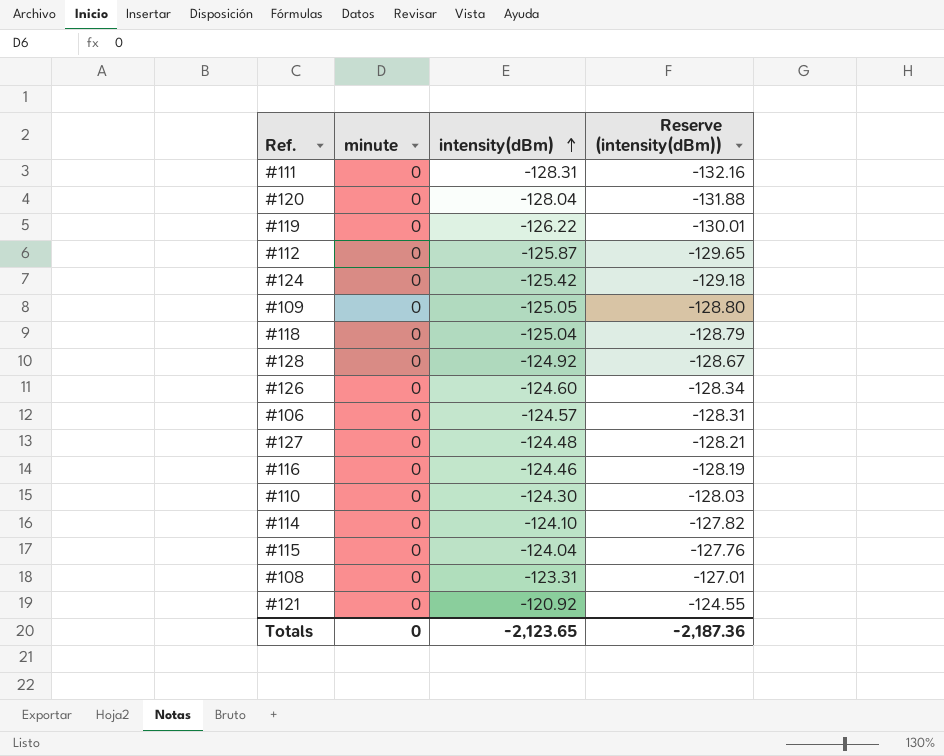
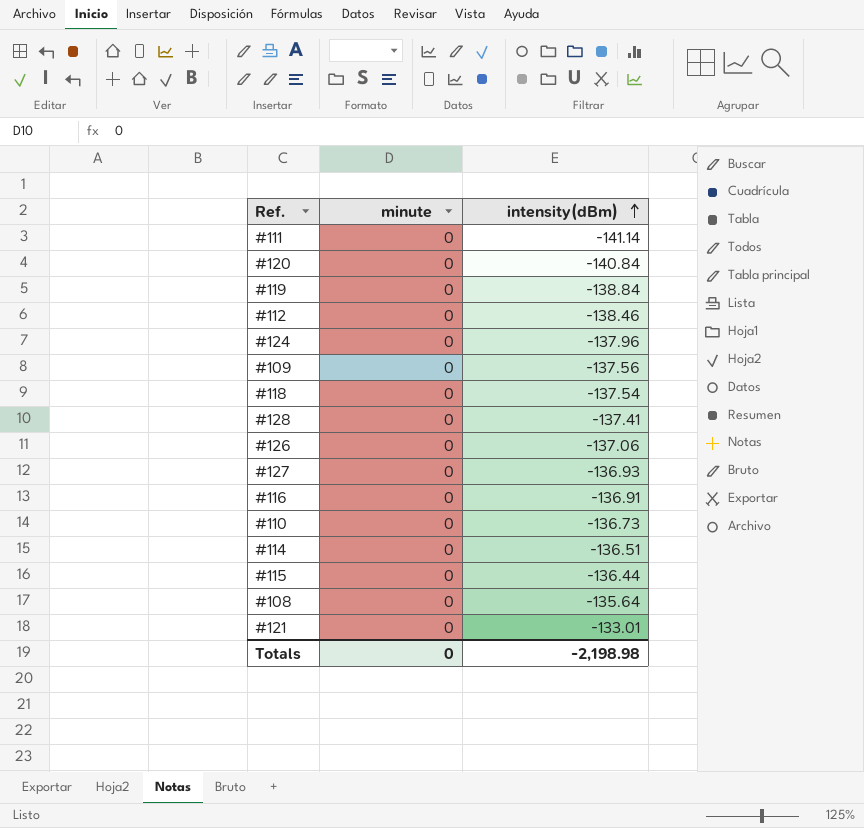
column Reserve (intensity(dBm)) | formula: [intensity(dBm)] * 1.03 -> none
row #106: 0 | -124.57 | -128.31 -> none
#111 | intensity(dBm): -128.31 -> -141.14
#120 | intensity(dBm): -128.04 -> -140.84
#119 | intensity(dBm): -126.22 -> -138.84
#112 | intensity(dBm): -125.87 -> -138.46
#124 | intensity(dBm): -125.42 -> -137.96
#109 | intensity(dBm): -125.05 -> -137.56
#118 | intensity(dBm): -125.04 -> -137.54
#128 | intensity(dBm): -124.92 -> -137.41
#126 | intensity(dBm): -124.60 -> -137.06
#127 | intensity(dBm): -124.48 -> -136.93
#116 | intensity(dBm): -124.46 -> -136.91
#110 | intensity(dBm): -124.30 -> -136.73
#114 | intensity(dBm): -124.10 -> -136.51
#115 | intensity(dBm): -124.04 -> -136.44
#108 | intensity(dBm): -123.31 -> -135.64
#121 | intensity(dBm): -120.92 -> -133.01
Totals | intensity(dBm): -2,123.65 -> -2,198.98

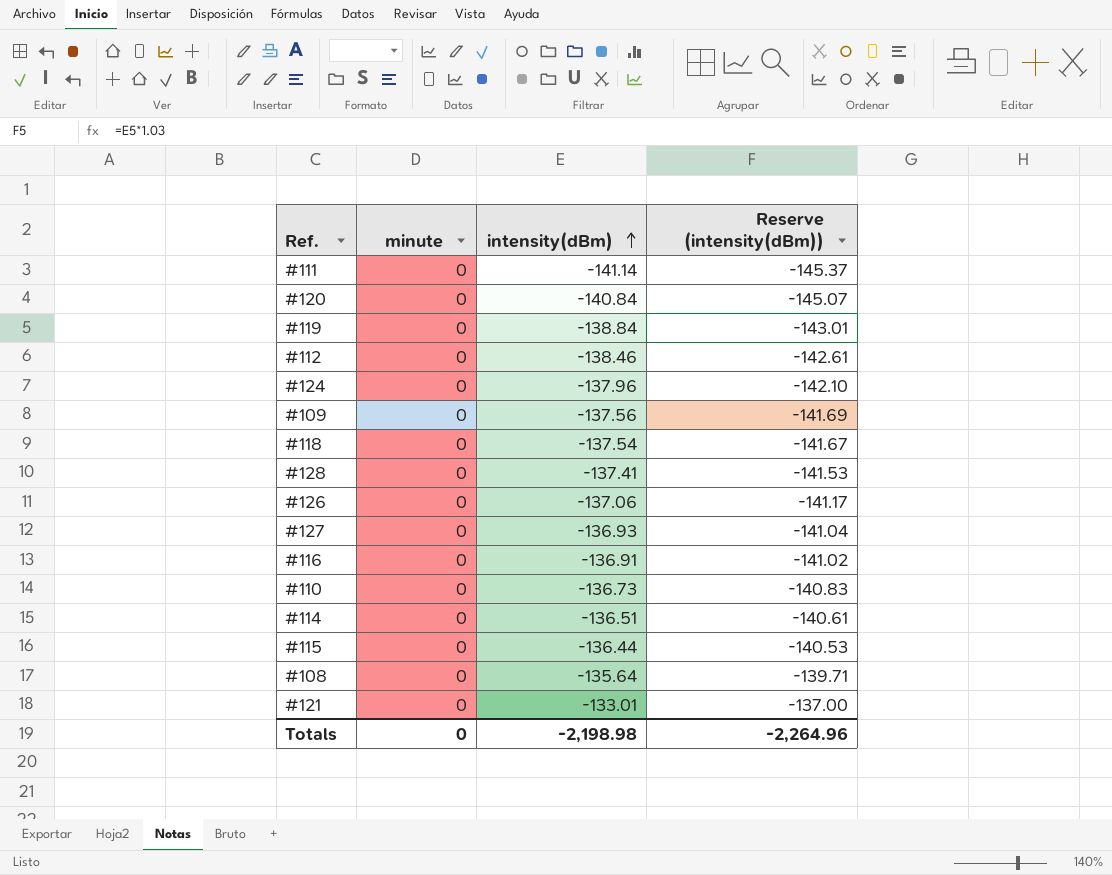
column Reserve (intensity(dBm)) | formula: none -> [intensity(dBm)] * 1.03

